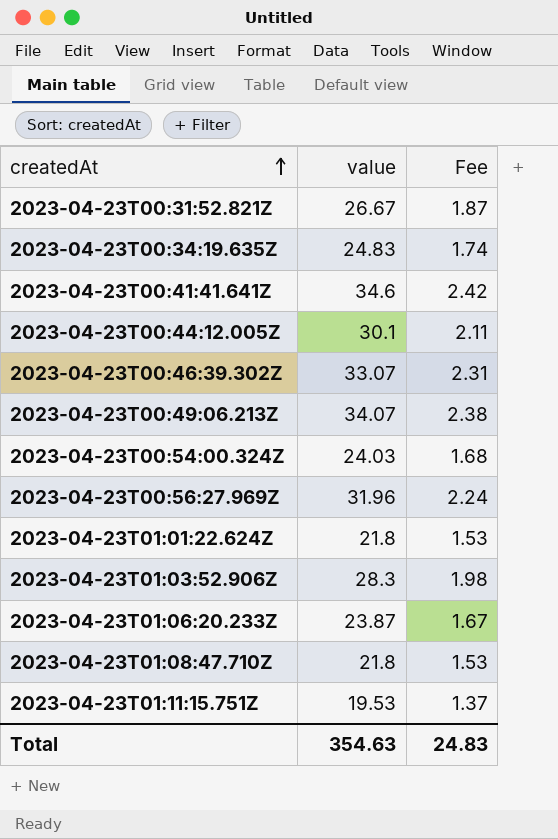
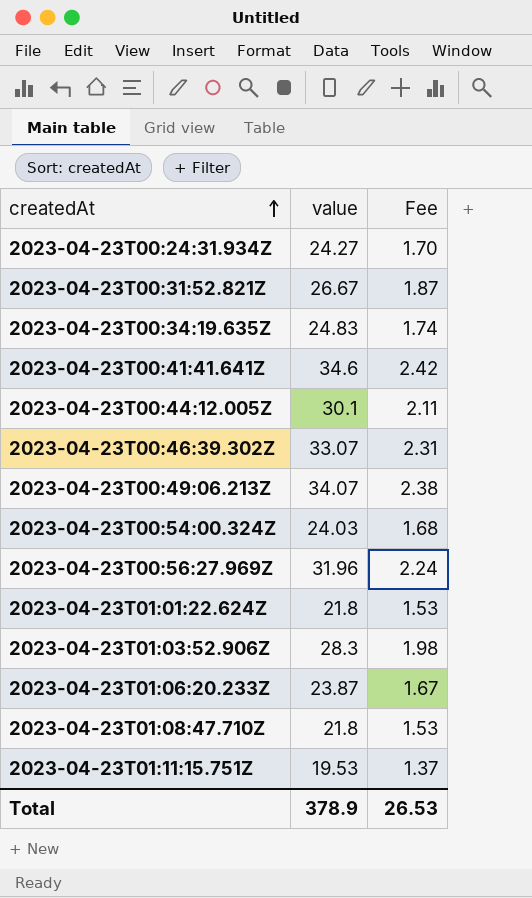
row 2023-04-23T00:24:31.934Z: none -> 24.27 | 1.70
Total | value: 354.63 -> 378.9
Total | Fee: 24.83 -> 26.53

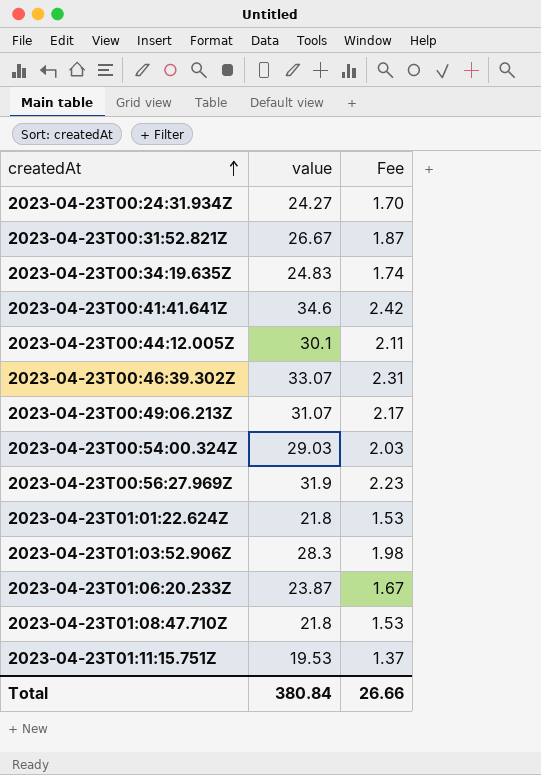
2023-04-23T00:49:06.213Z | value: 34.07 -> 31.07
2023-04-23T00:49:06.213Z | Fee: 2.38 -> 2.17
2023-04-23T00:54:00.324Z | value: 24.03 -> 29.03
2023-04-23T00:54:00.324Z | Fee: 1.68 -> 2.03
2023-04-23T00:56:27.969Z | value: 31.96 -> 31.9
2023-04-23T00:56:27.969Z | Fee: 2.24 -> 2.23
Total | value: 378.9 -> 380.84
Total | Fee: 26.53 -> 26.66

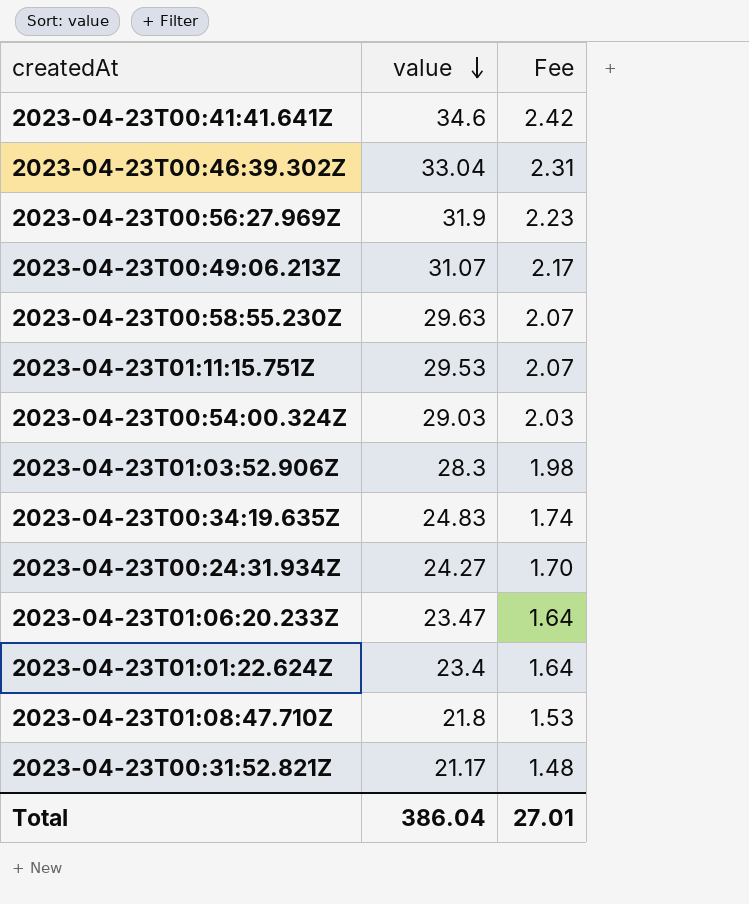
row order: createdAt ascending -> value descending
row 2023-04-23T00:44:12.005Z: 30.1 | 2.11 -> none
2023-04-23T00:46:39.302Z | value: 33.07 -> 33.04
row 2023-04-23T00:58:55.230Z: none -> 29.63 | 2.07
2023-04-23T01:11:15.751Z | value: 19.53 -> 29.53
2023-04-23T01:11:15.751Z | Fee: 1.37 -> 2.07
2023-04-23T01:06:20.233Z | value: 23.87 -> 23.47
2023-04-23T01:06:20.233Z | Fee: 1.67 -> 1.64
2023-04-23T01:01:22.624Z | value: 21.8 -> 23.4
2023-04-23T01:01:22.624Z | Fee: 1.53 -> 1.64
2023-04-23T00:31:52.821Z | value: 26.67 -> 21.17
2023-04-23T00:31:52.821Z | Fee: 1.87 -> 1.48
Total | value: 380.84 -> 386.04
Total | Fee: 26.66 -> 27.01

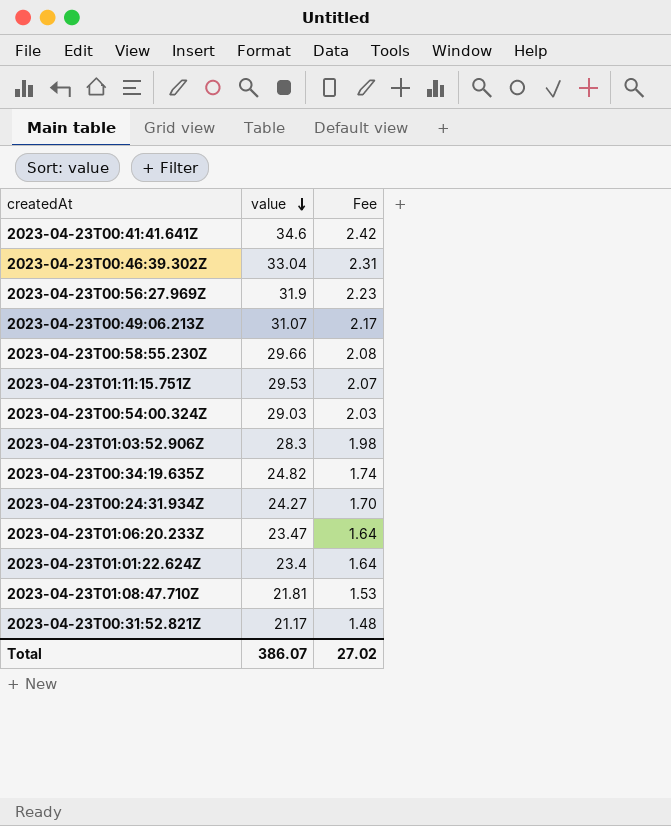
2023-04-23T00:58:55.230Z | value: 29.63 -> 29.66
2023-04-23T00:58:55.230Z | Fee: 2.07 -> 2.08
2023-04-23T00:34:19.635Z | value: 24.83 -> 24.82
2023-04-23T01:08:47.710Z | value: 21.8 -> 21.81
Total | value: 386.04 -> 386.07
Total | Fee: 27.01 -> 27.02

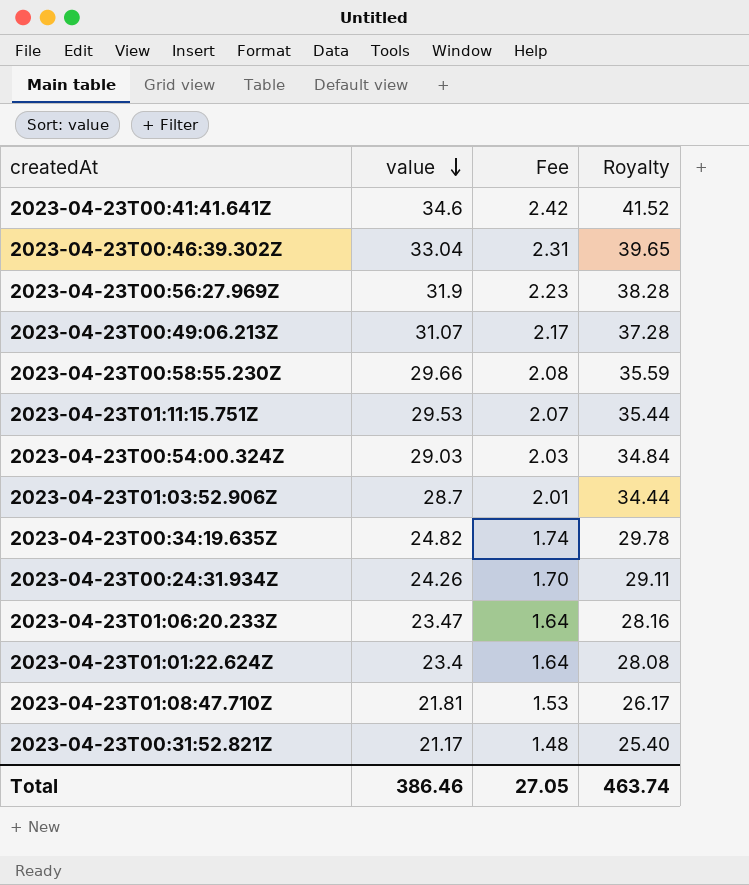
column Royalty | formula: none -> [value] * 1.2
2023-04-23T01:03:52.906Z | value: 28.3 -> 28.7
2023-04-23T01:03:52.906Z | Fee: 1.98 -> 2.01
2023-04-23T00:24:31.934Z | value: 24.27 -> 24.26
Total | value: 386.07 -> 386.46
Total | Fee: 27.02 -> 27.05

